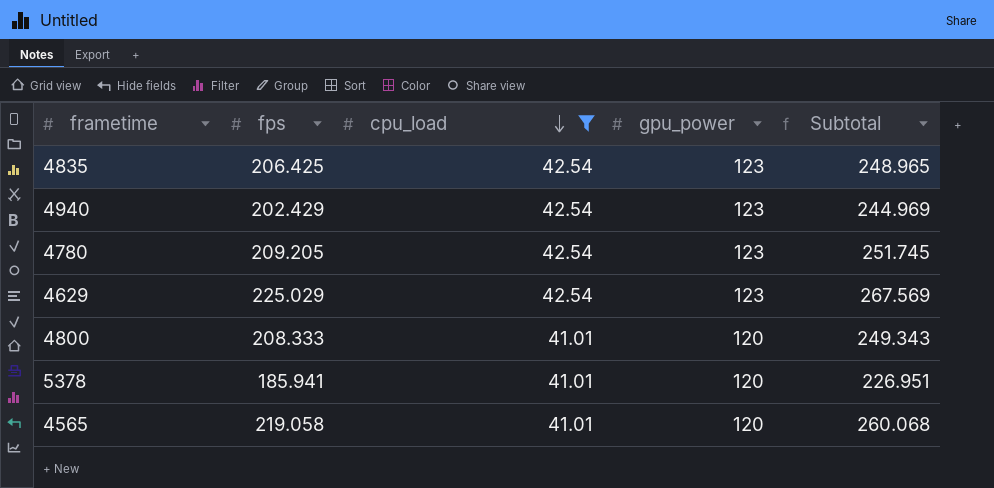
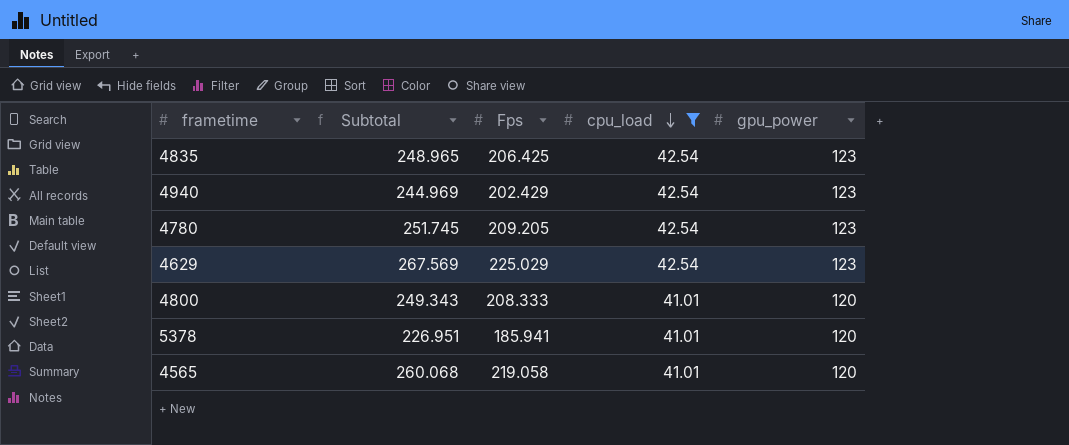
column Subtotal | position: 5 -> 2
column name: fps -> Fps

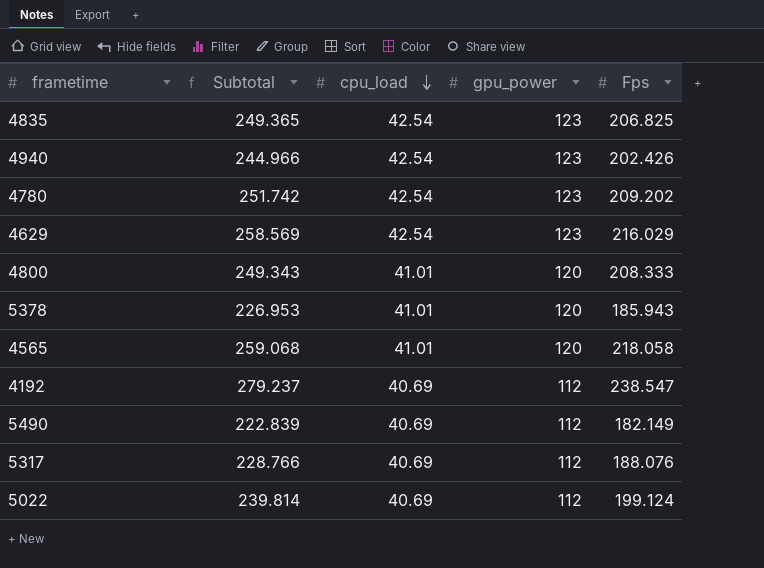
filter: cpu_load != 40.69 -> none
column Fps | position: 3 -> 5
4835 | Subtotal: 248.965 -> 249.365
4835 | Fps: 206.425 -> 206.825
4940 | Subtotal: 244.969 -> 244.966
4940 | Fps: 202.429 -> 202.426
4780 | Subtotal: 251.745 -> 251.742
4780 | Fps: 209.205 -> 209.202
4629 | Subtotal: 267.569 -> 258.569
4629 | Fps: 225.029 -> 216.029
5378 | Subtotal: 226.951 -> 226.953
5378 | Fps: 185.941 -> 185.943
4565 | Subtotal: 260.068 -> 259.068
4565 | Fps: 219.058 -> 218.058

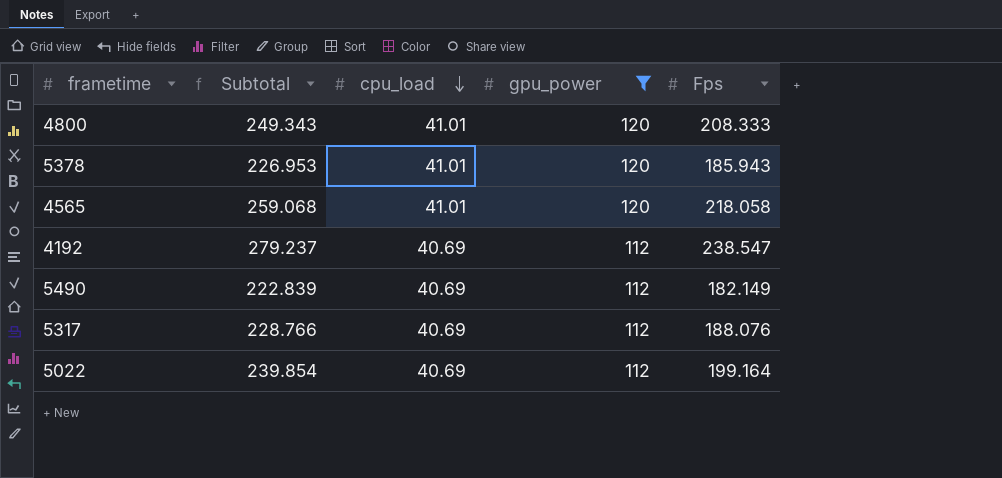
filter: none -> gpu_power != 123
5022 | Subtotal: 239.814 -> 239.854
5022 | Fps: 199.124 -> 199.164

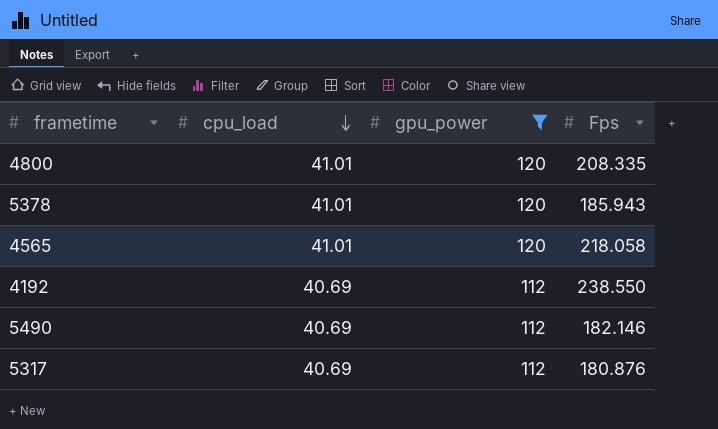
column Subtotal | formula: [cpu_load] + [Fps] -> none
row 5022: 239.854 | 40.69 | 112 | 199.164 -> none
4800 | Fps: 208.333 -> 208.335
4192 | Fps: 238.547 -> 238.550
5490 | Fps: 182.149 -> 182.146
5317 | Fps: 188.076 -> 180.876

